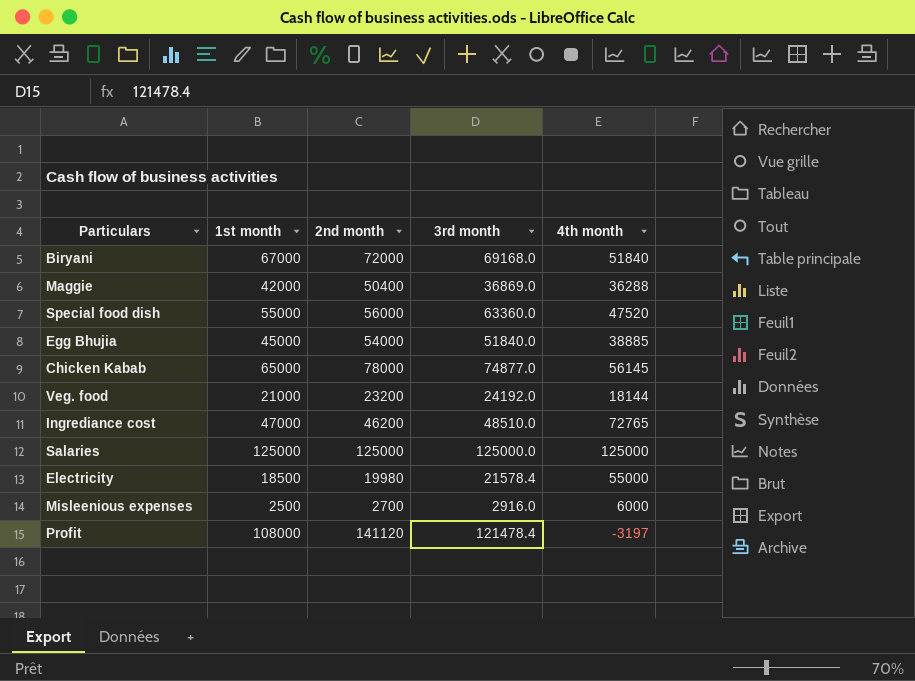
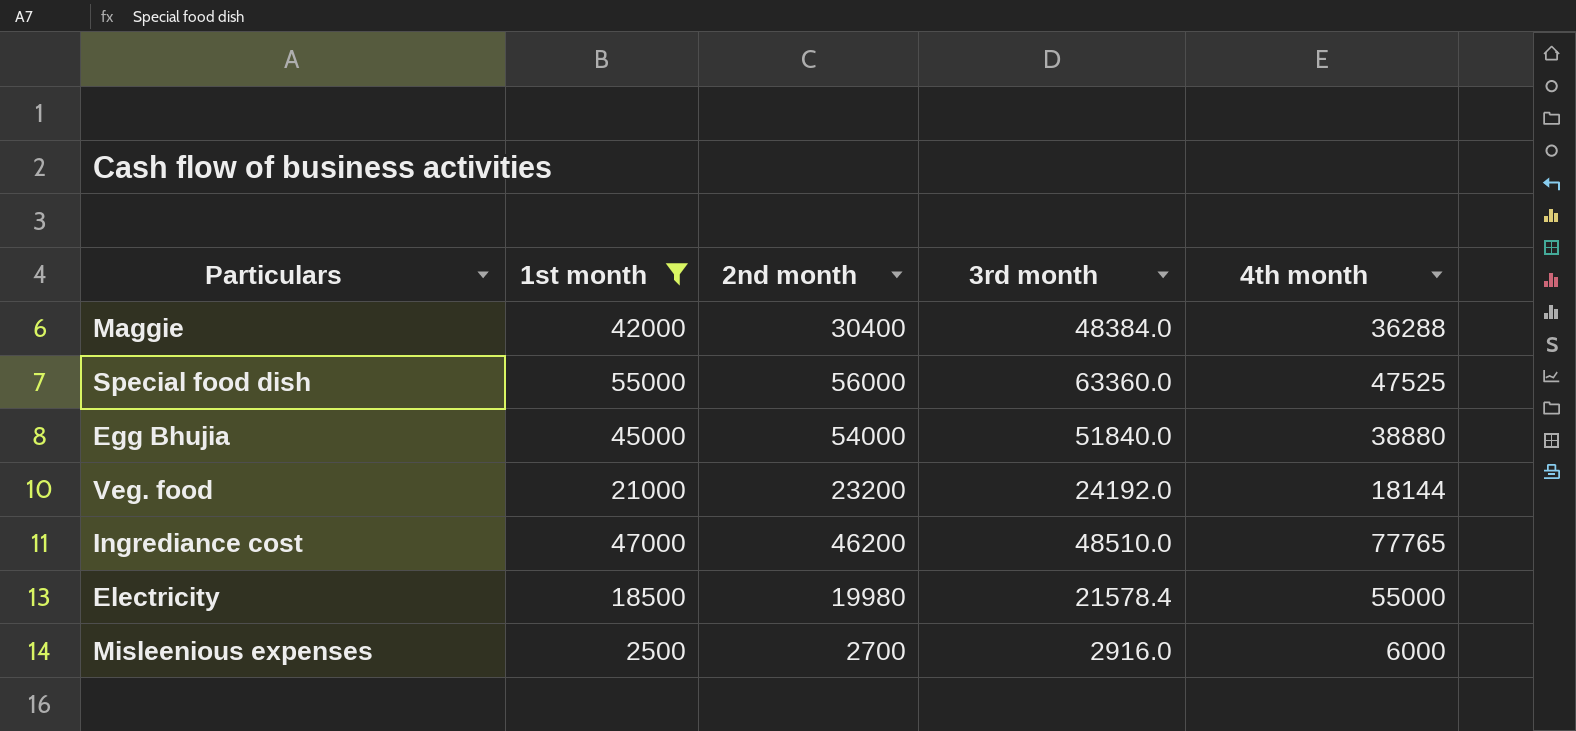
filter: none -> 1st month <= 55000
Maggie | 2nd month: 50400 -> 30400
Maggie | 3rd month: 36869.0 -> 48384.0
Special food dish | 4th month: 47520 -> 47525
Egg Bhujia | 4th month: 38885 -> 38880
Ingrediance cost | 4th month: 72765 -> 77765

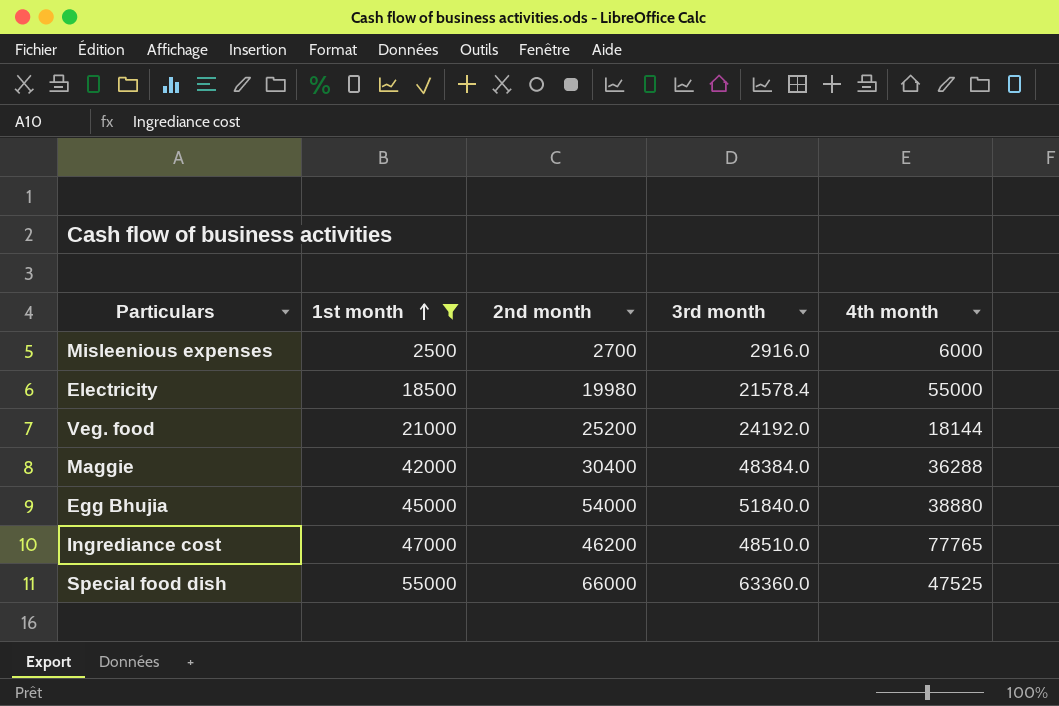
row order: none -> 1st month ascending
Veg. food | 2nd month: 23200 -> 25200
Special food dish | 2nd month: 56000 -> 66000

